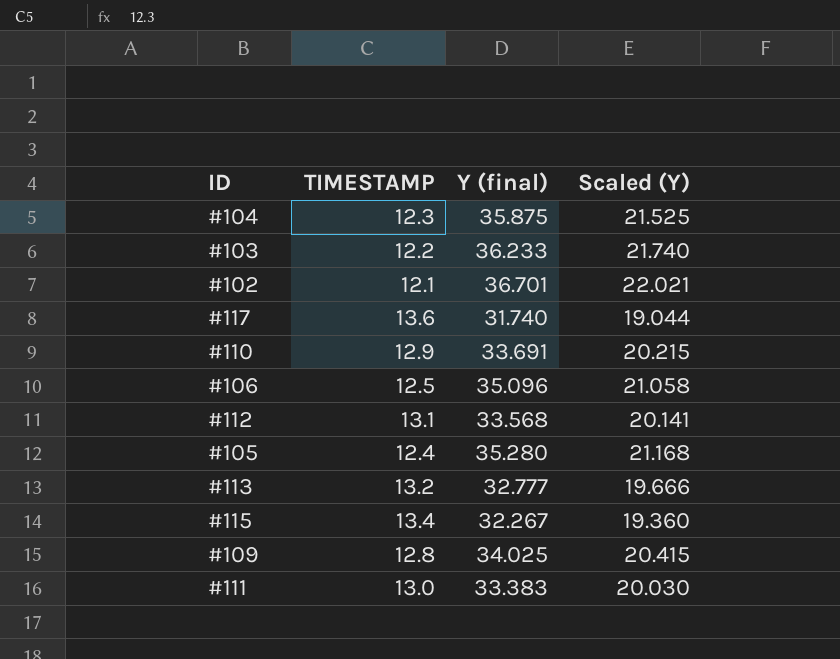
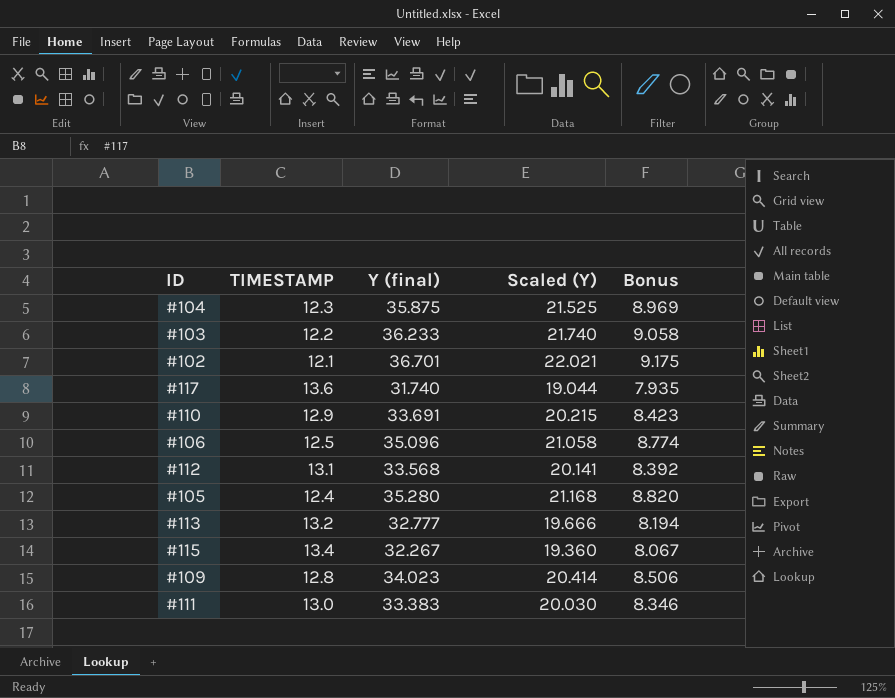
column Bonus | formula: none -> [Y (final)] * 0.25
#109 | Y (final): 34.025 -> 34.023
#109 | Scaled (Y): 20.415 -> 20.414

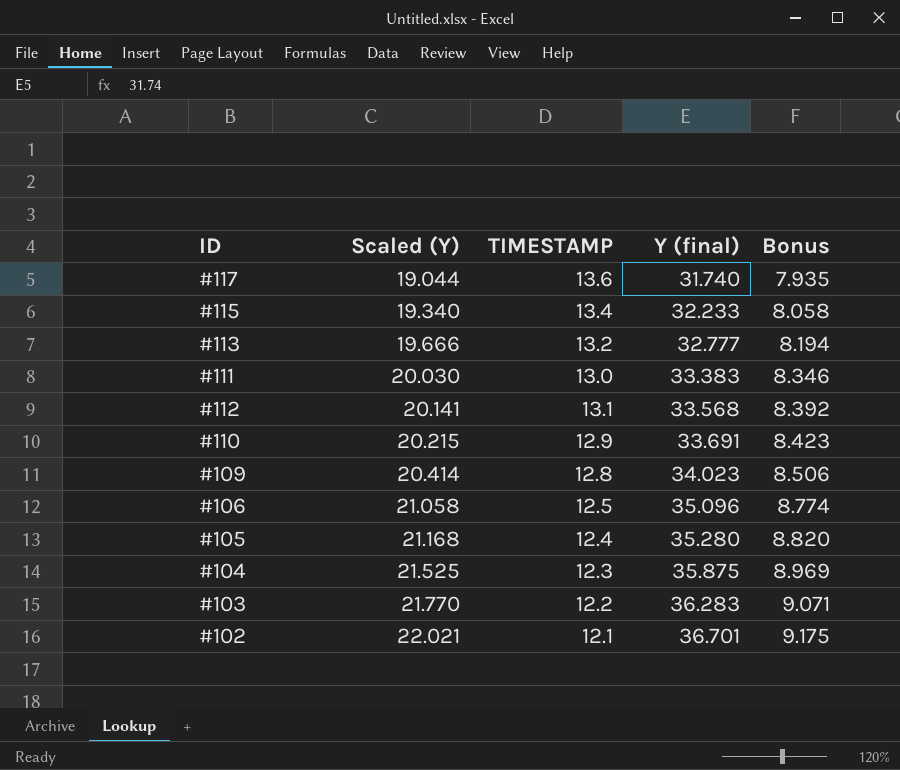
row order: none -> Scaled (Y) ascending
column Scaled (Y) | position: 4 -> 2
#115 | Scaled (Y): 19.360 -> 19.340
#115 | Y (final): 32.267 -> 32.233
#115 | Bonus: 8.067 -> 8.058
#103 | Scaled (Y): 21.740 -> 21.770
#103 | Y (final): 36.233 -> 36.283
#103 | Bonus: 9.058 -> 9.071

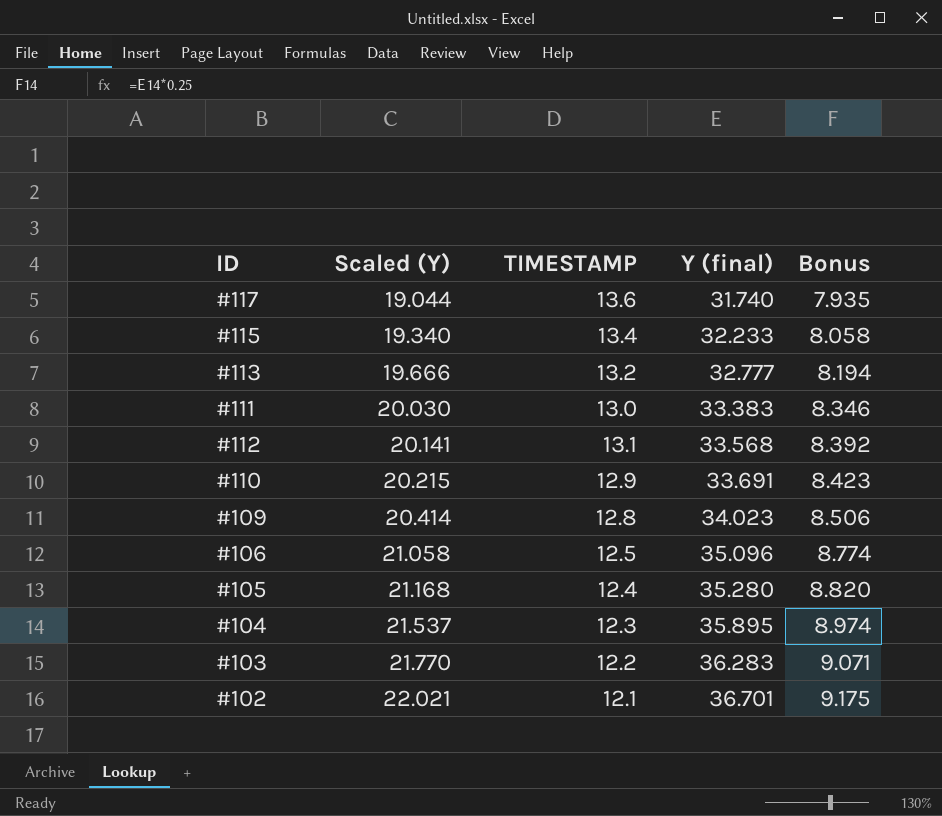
#104 | Scaled (Y): 21.525 -> 21.537
#104 | Y (final): 35.875 -> 35.895
#104 | Bonus: 8.969 -> 8.974

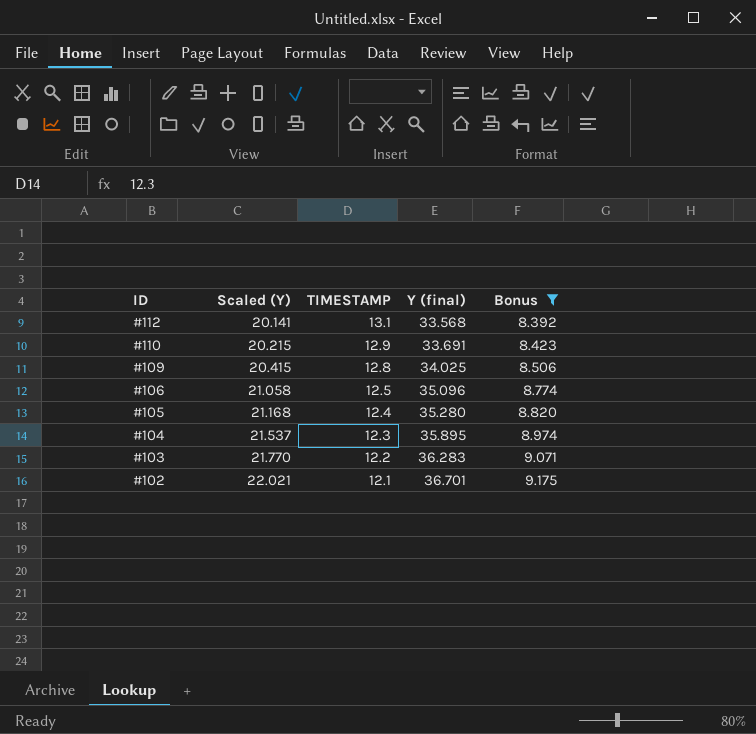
filter: none -> Bonus >= 8.392
#109 | Scaled (Y): 20.414 -> 20.415
#109 | Y (final): 34.023 -> 34.025

